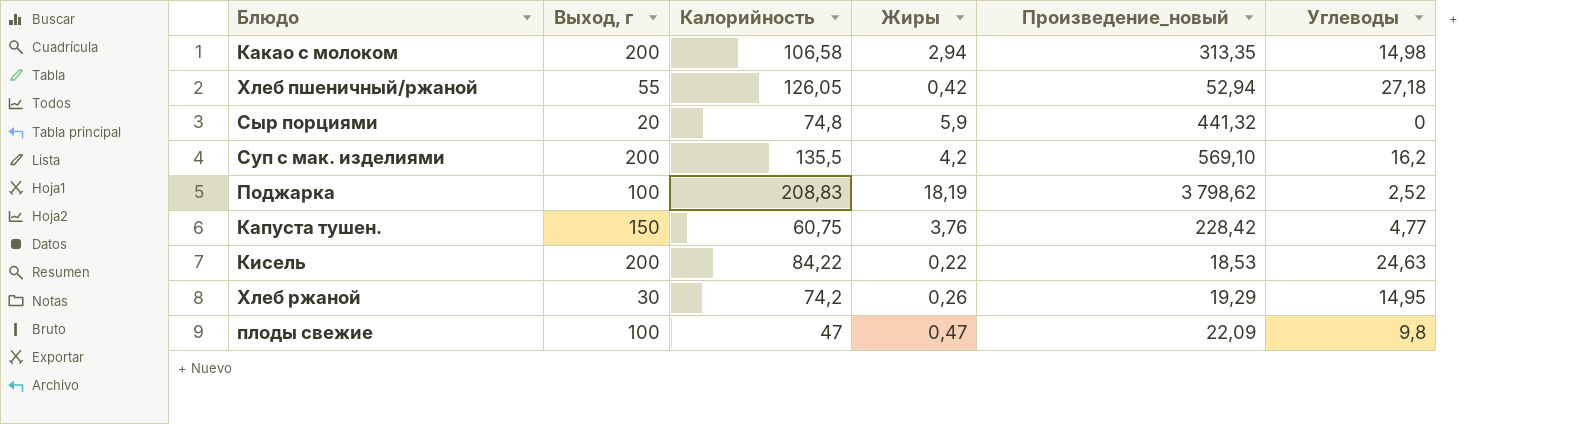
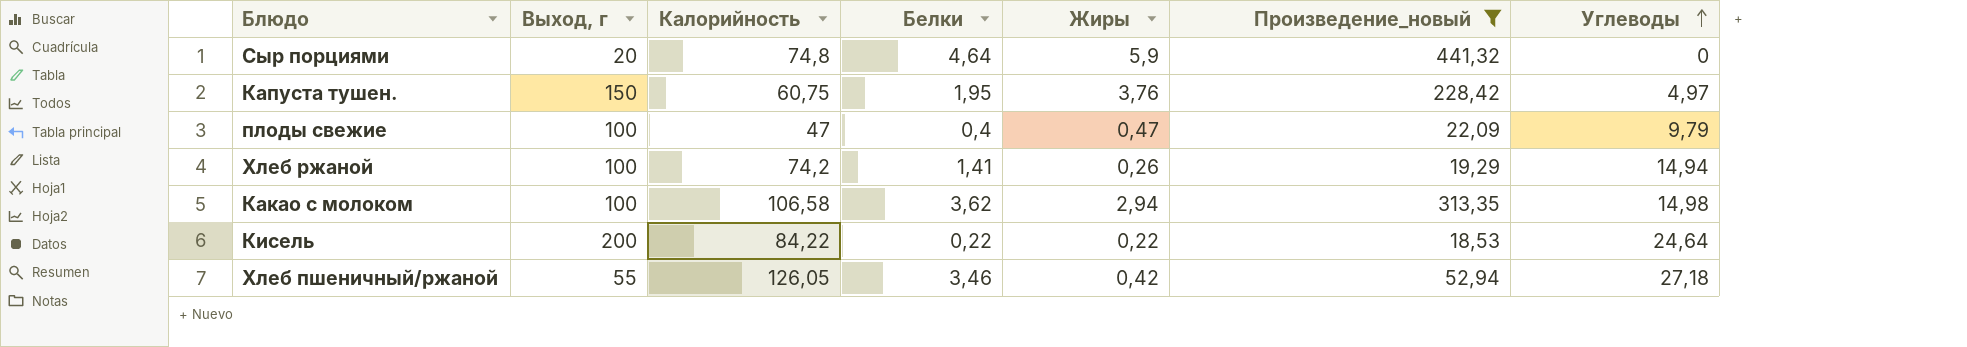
filter: none -> Произведение_новый <= 441,32
row order: none -> Углеводы ascending
column Белки | position: none -> 4
Капуста тушен. | Углеводы: 4,77 -> 4,97
плоды свежие | Углеводы: 9,8 -> 9,79
Хлеб ржаной | Выход, г: 30 -> 100
Хлеб ржаной | Углеводы: 14,95 -> 14,94
Какао с молоком | Выход, г: 200 -> 100
Кисель | Углеводы: 24,63 -> 24,64

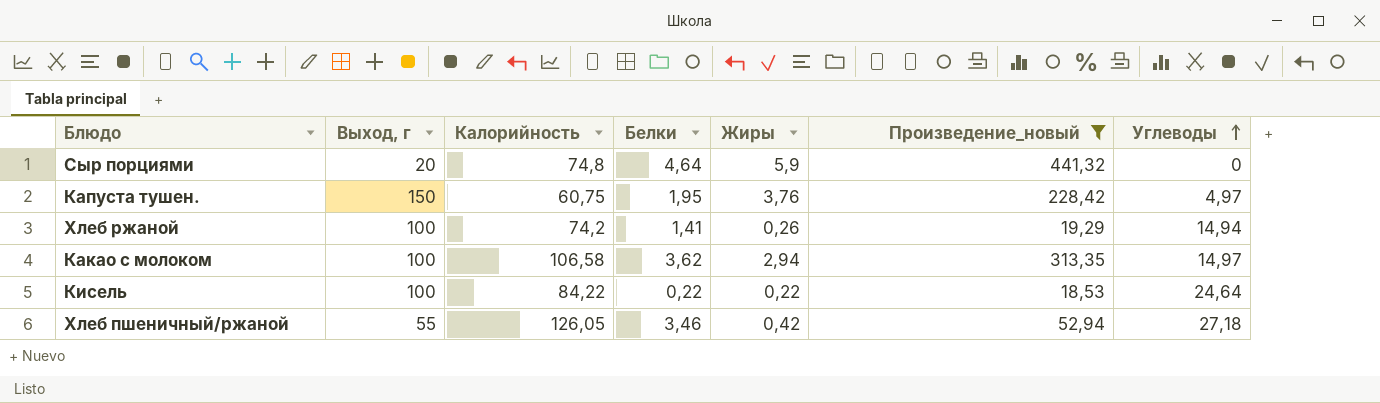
row плоды свежие: 100 | 47 | 0,4 | 0,47 | 22,09 | 9,79 -> none
Какао с молоком | Углеводы: 14,98 -> 14,97
Кисель | Выход, г: 200 -> 100

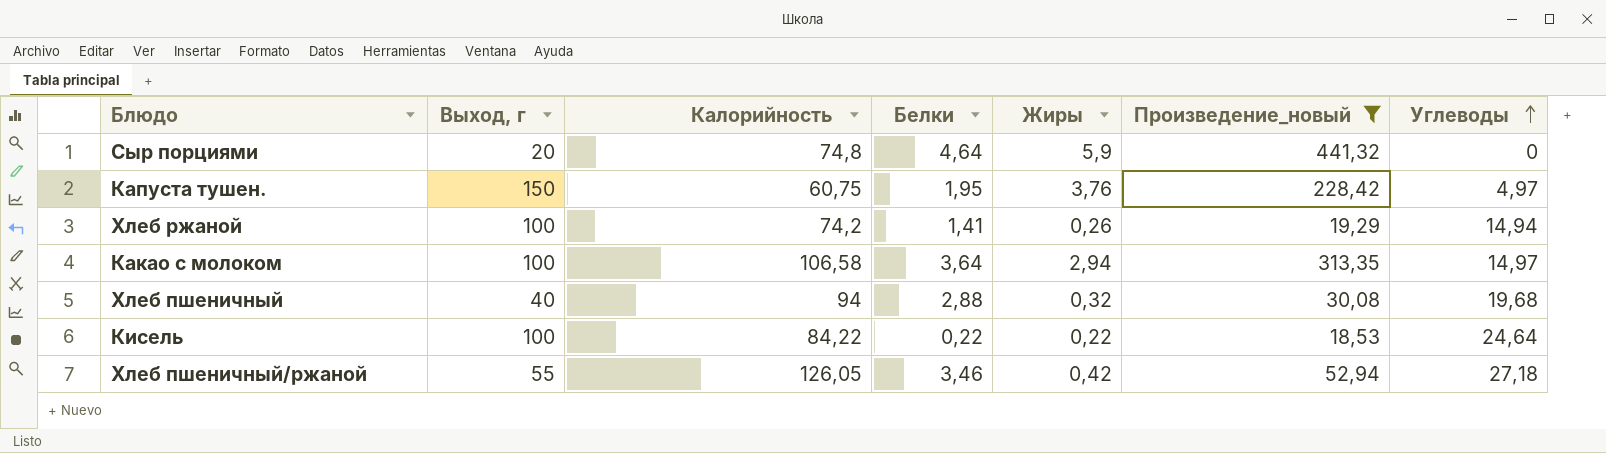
Какао с молоком | Белки: 3,62 -> 3,64
row Хлеб пшеничный: none -> 40 | 94 | 2,88 | 0,32 | 30,08 | 19,68

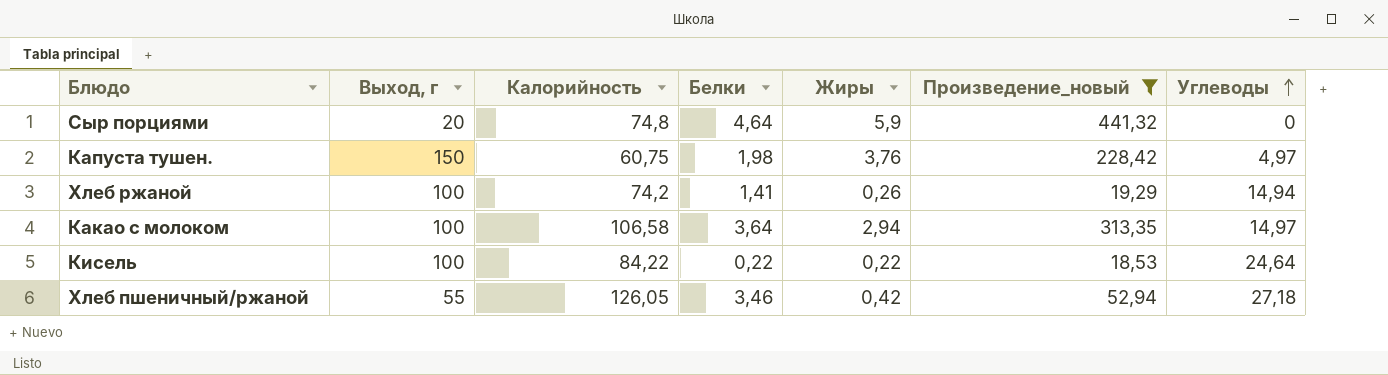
row Хлеб пшеничный: 40 | 94 | 2,88 | 0,32 | 30,08 | 19,68 -> none
Капуста тушен. | Белки: 1,95 -> 1,98

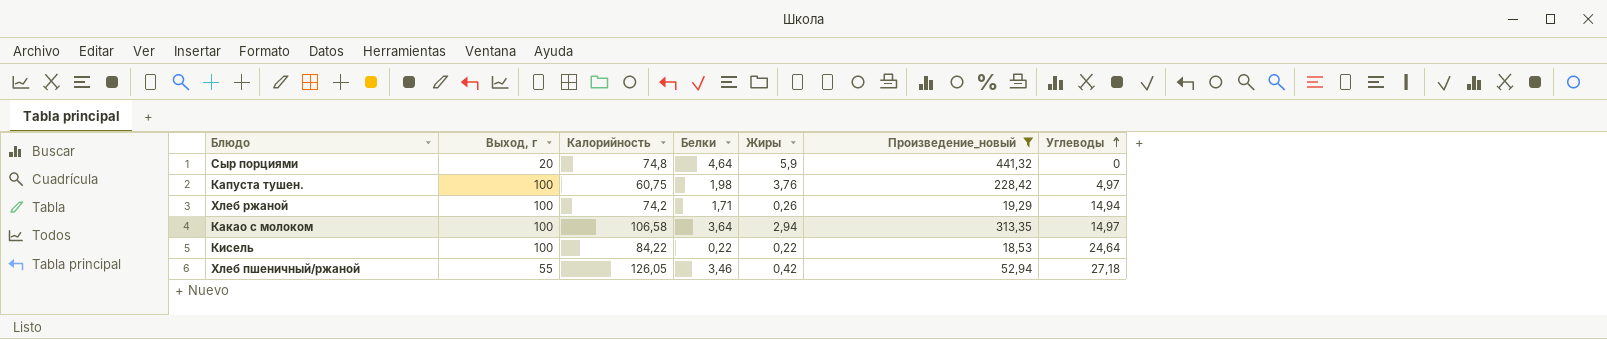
Капуста тушен. | Выход, г: 150 -> 100
Хлеб ржаной | Белки: 1,41 -> 1,71

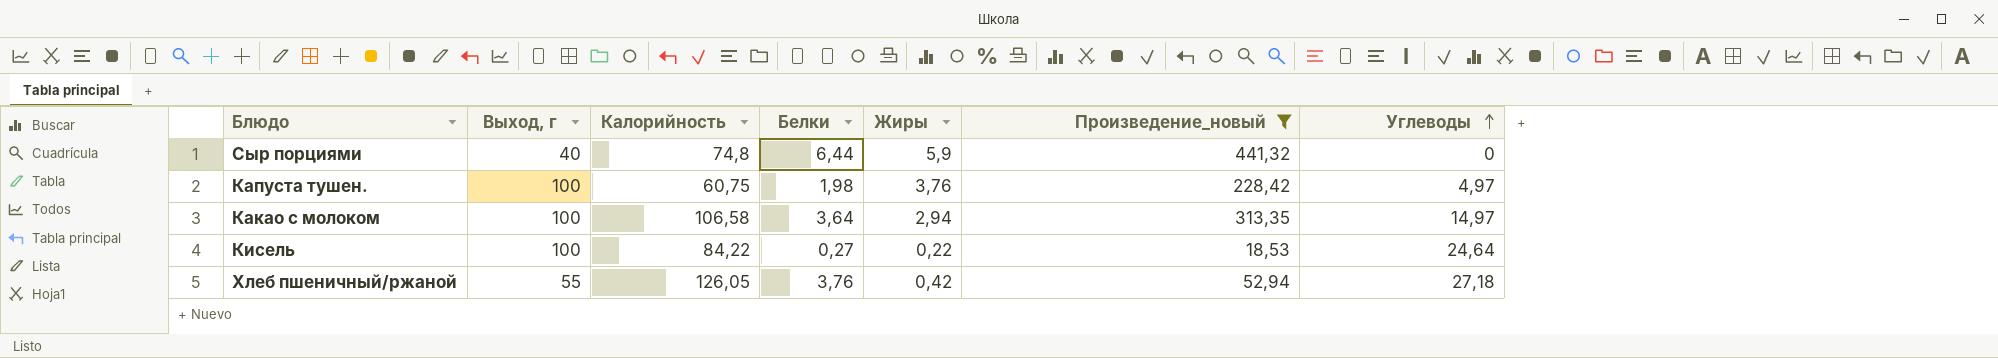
row Хлеб ржаной: 100 | 74,2 | 1,71 | 0,26 | 19,29 | 14,94 -> none
Сыр порциями | Выход, г: 20 -> 40
Сыр порциями | Белки: 4,64 -> 6,44
Кисель | Белки: 0,22 -> 0,27
Хлеб пшеничный/ржаной | Белки: 3,46 -> 3,76

